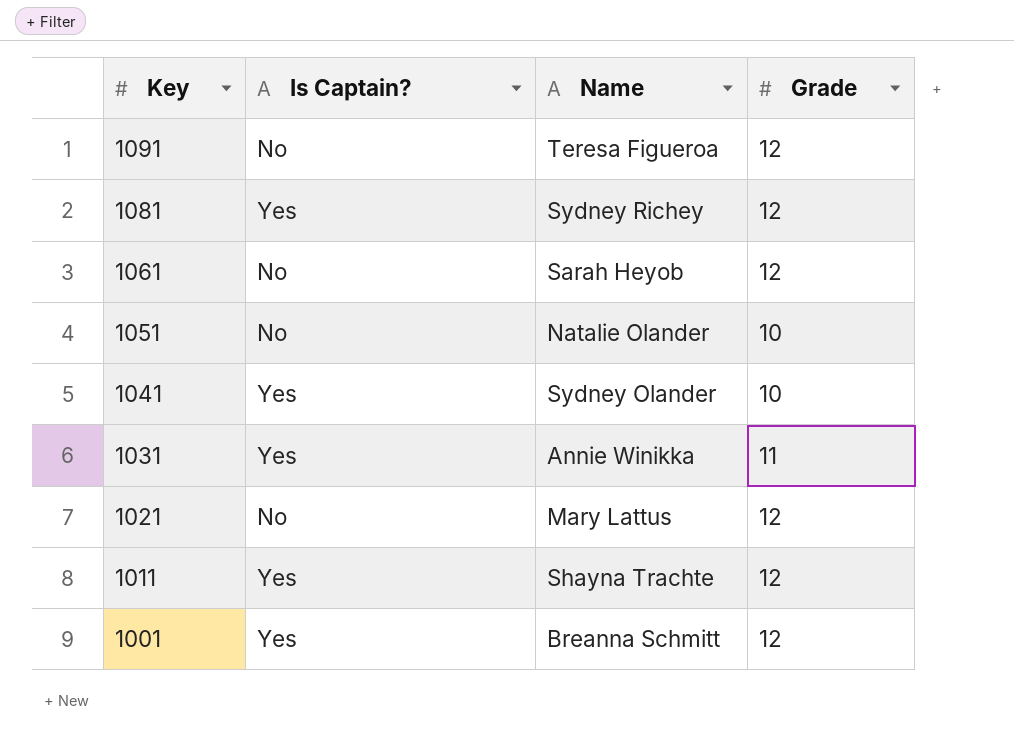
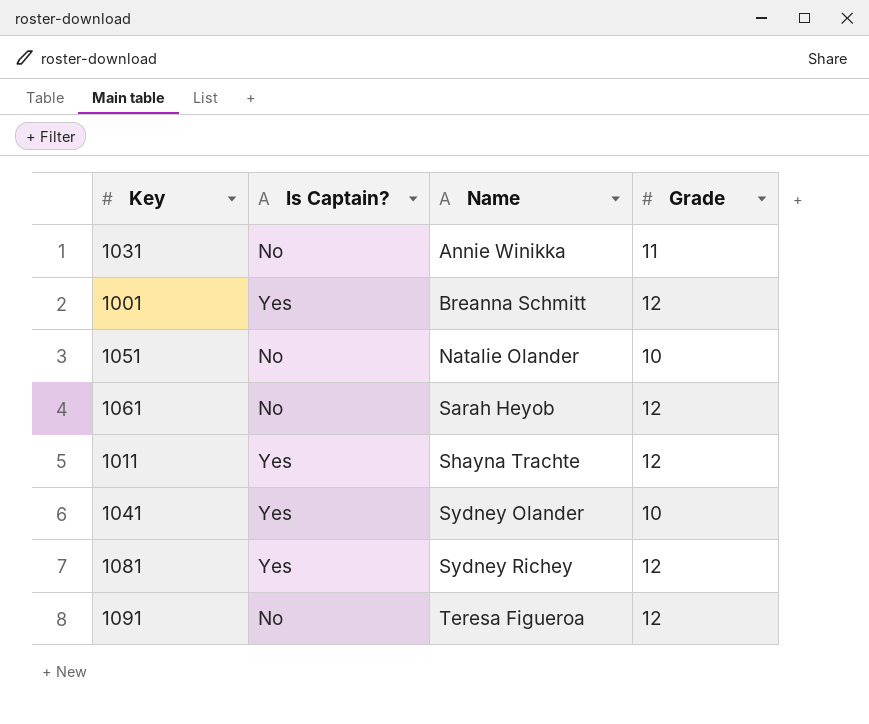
row order: Key descending -> Name ascending
row 1021: No | Mary Lattus | 12 -> none
1031 | Is Captain?: Yes -> No

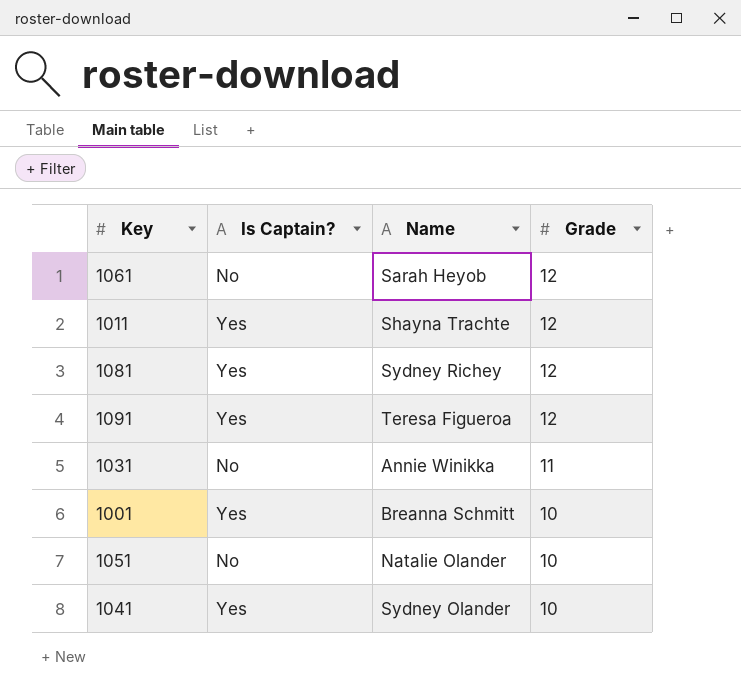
row order: Name ascending -> Grade descending
1091 | Is Captain?: No -> Yes
1001 | Grade: 12 -> 10

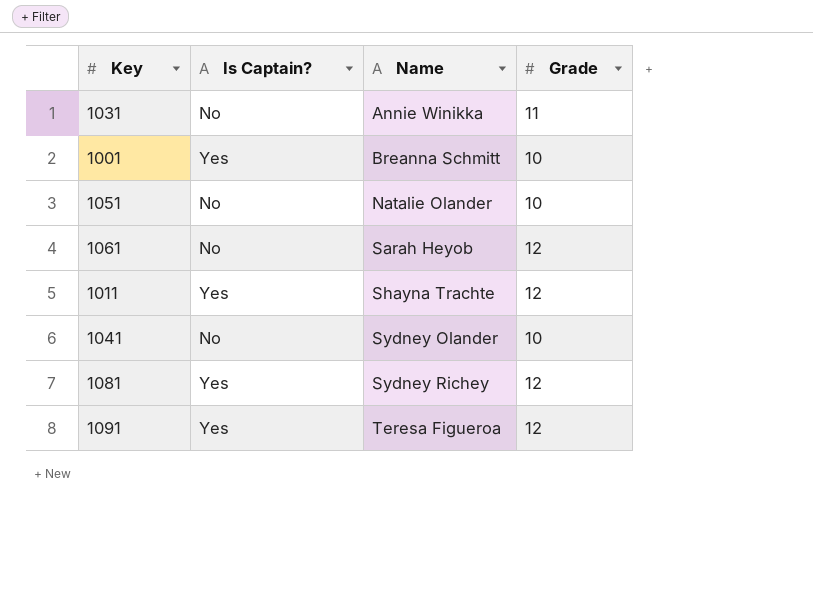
row order: Grade descending -> Name ascending
1041 | Is Captain?: Yes -> No

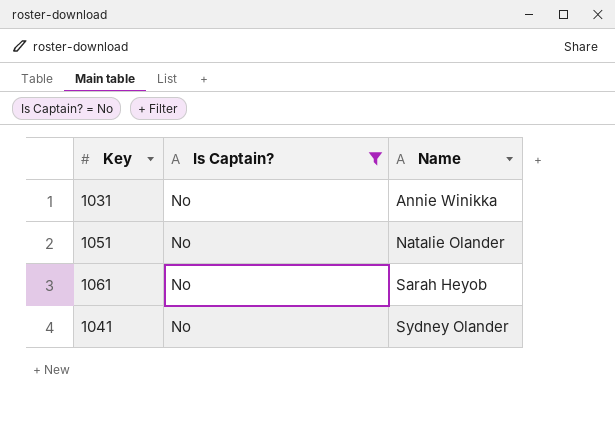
filter: none -> Is Captain? = No
column Grade | position: 4 -> none

